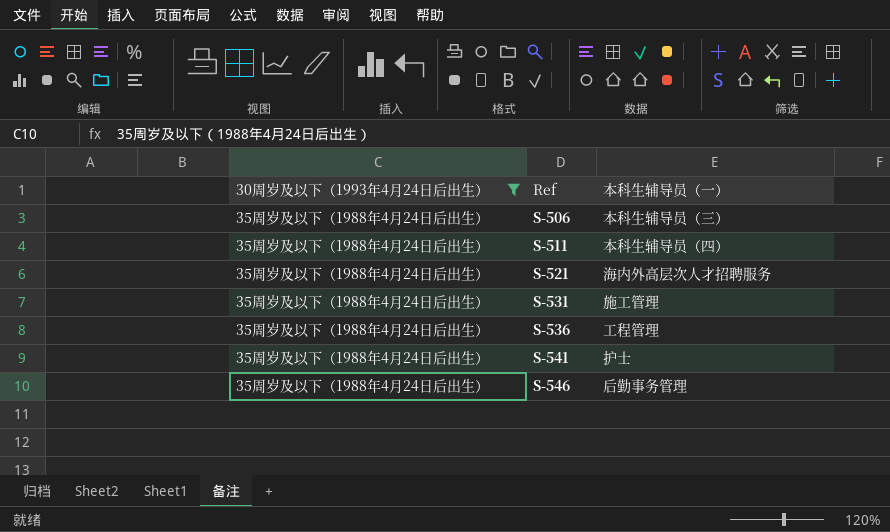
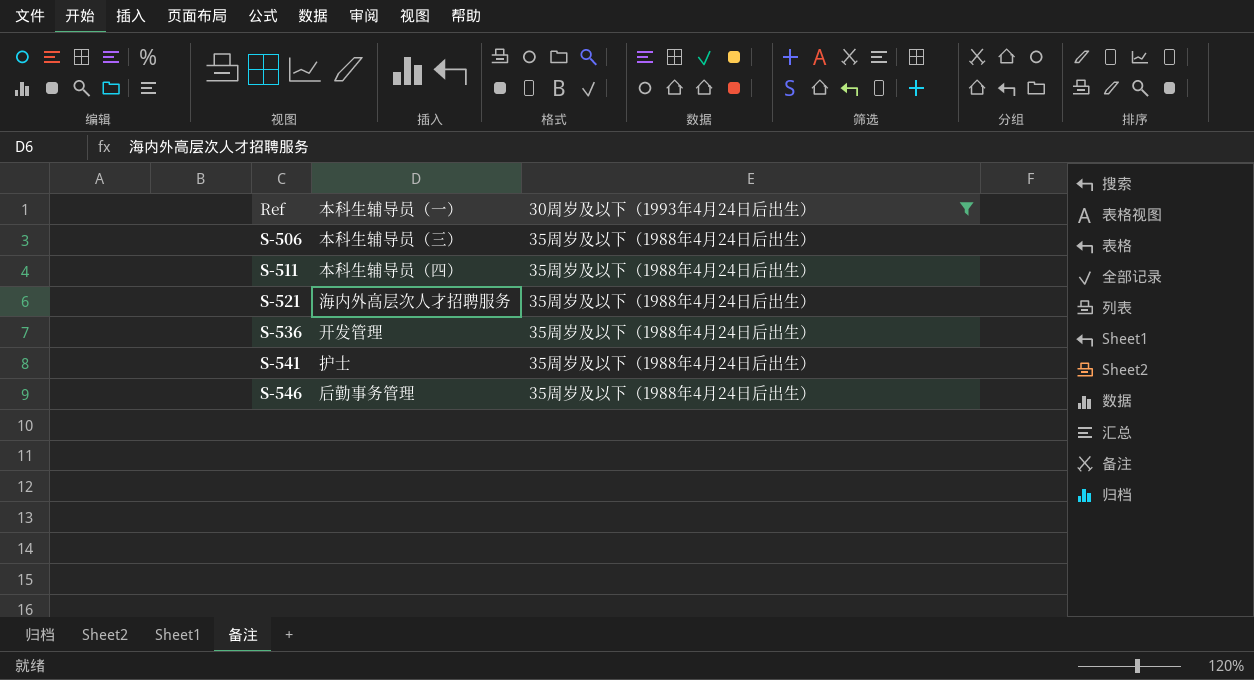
column 30周岁及以下（1993年4月24日后出生） | position: 1 -> 3
row S-531: 35周岁及以下（1988年4月24日后出生） | 施工管理 -> none
S-536 | 本科生辅导员（一）: 工程管理 -> 开发管理

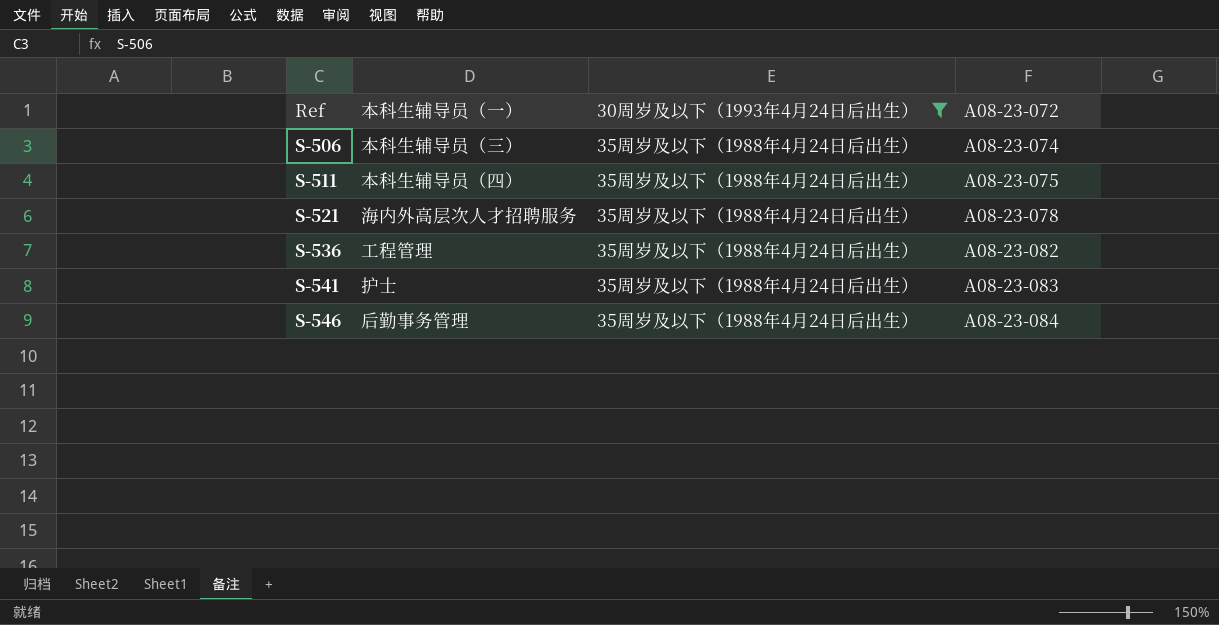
column A08-23-072 | position: none -> 4
S-536 | 本科生辅导员（一）: 开发管理 -> 工程管理

